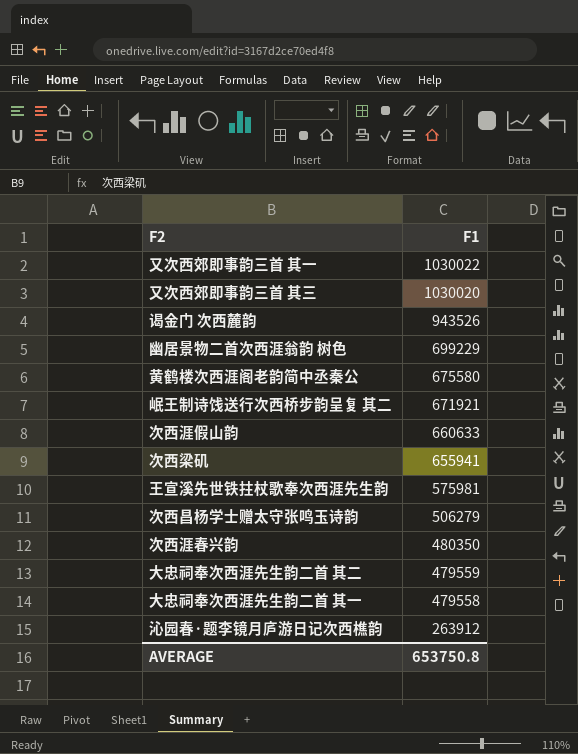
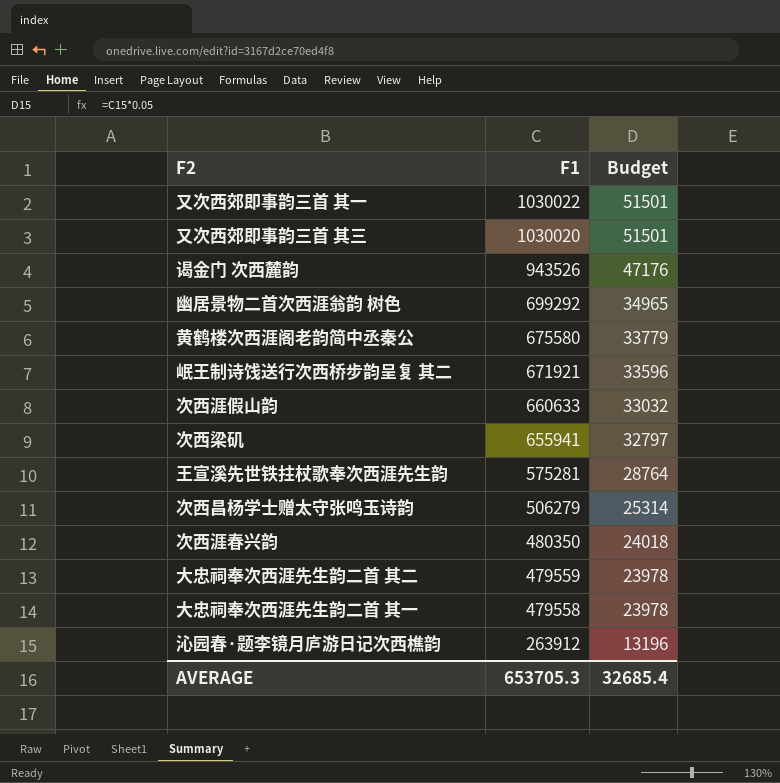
column Budget | formula: none -> [F1] * 0.05
幽居景物二首次西涯翁韵 树色 | F1: 699229 -> 699292
王宣溪先世铁拄杖歌奉次西涯先生韵 | F1: 575981 -> 575281
AVERAGE | F1: 653750.8 -> 653705.3

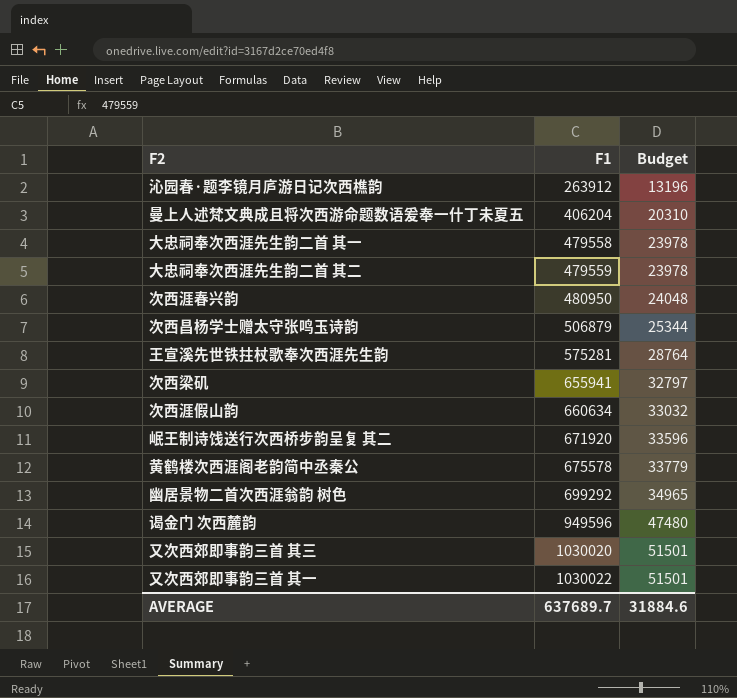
row order: F1 descending -> F1 ascending
row 曼上人述梵文典成且将次西游命题数语爰奉一什丁未夏五: none -> 406204 | 20310
次西涯春兴韵 | F1: 480350 -> 480950
次西涯春兴韵 | Budget: 24018 -> 24048
次西昌杨学士赠太守张鸣玉诗韵 | F1: 506279 -> 506879
次西昌杨学士赠太守张鸣玉诗韵 | Budget: 25314 -> 25344
次西涯假山韵 | F1: 660633 -> 660634
岷王制诗饯送行次西桥步韵呈复 其二 | F1: 671921 -> 671920
黄鹤楼次西涯阁老韵简中丞秦公 | F1: 675580 -> 675578
谒金门 次西麓韵 | F1: 943526 -> 949596
谒金门 次西麓韵 | Budget: 47176 -> 47480
AVERAGE | F1: 653705.3 -> 637689.7
AVERAGE | Budget: 32685.4 -> 31884.6

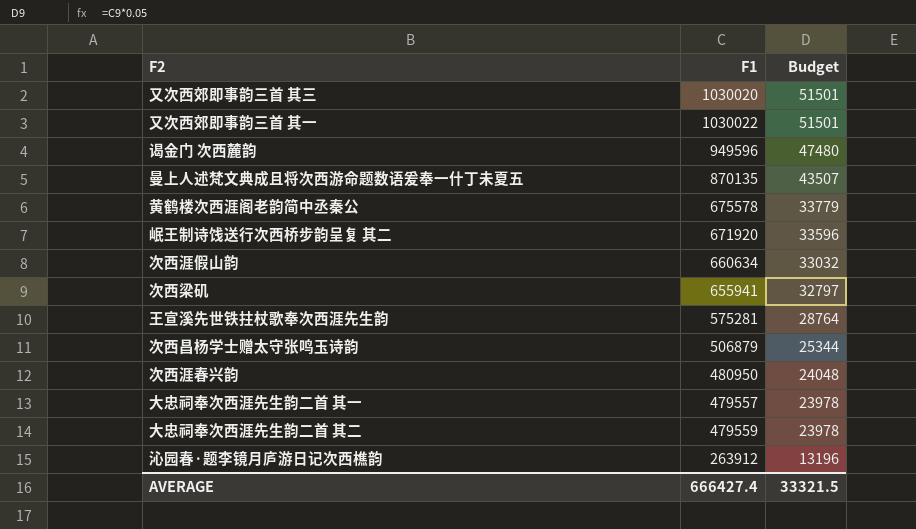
row order: F1 ascending -> Budget descending
row 幽居景物二首次西涯翁韵 树色: 699292 | 34965 -> none
曼上人述梵文典成且将次西游命题数语爰奉一什丁未夏五 | F1: 406204 -> 870135
曼上人述梵文典成且将次西游命题数语爰奉一什丁未夏五 | Budget: 20310 -> 43507
大忠祠奉次西涯先生韵二首 其一 | F1: 479558 -> 479557
AVERAGE | F1: 637689.7 -> 666427.4
AVERAGE | Budget: 31884.6 -> 33321.5

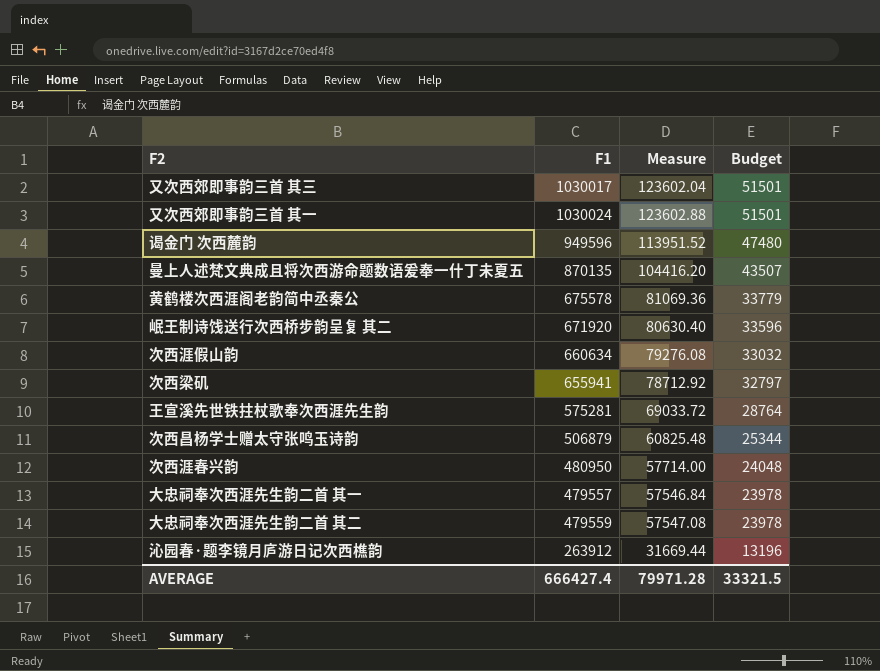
column Measure | formula: none -> [F1] * 0.12
又次西郊即事韵三首 其三 | F1: 1030020 -> 1030017
又次西郊即事韵三首 其一 | F1: 1030022 -> 1030024

